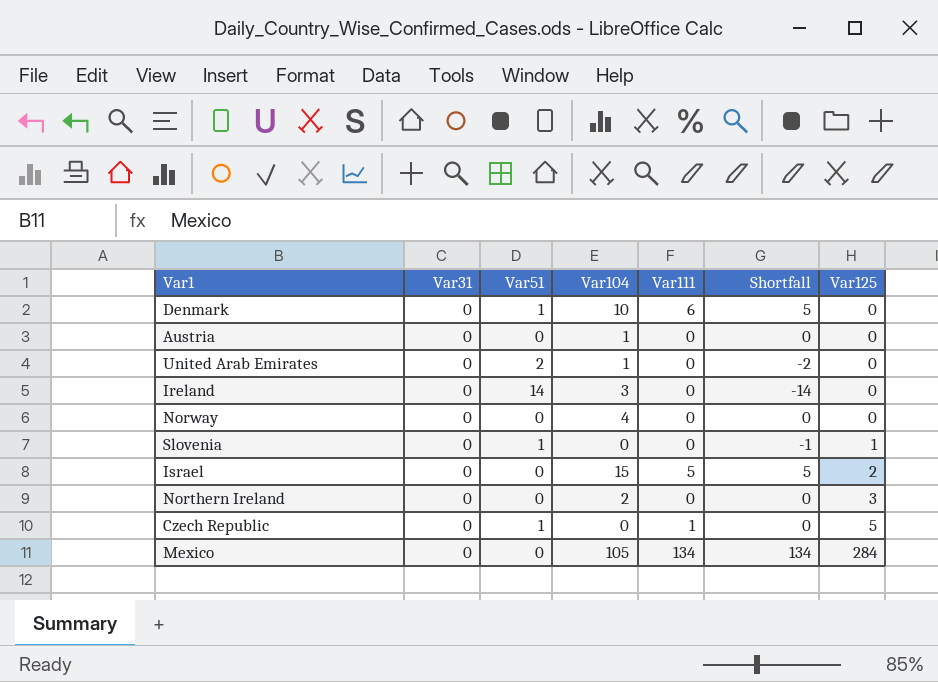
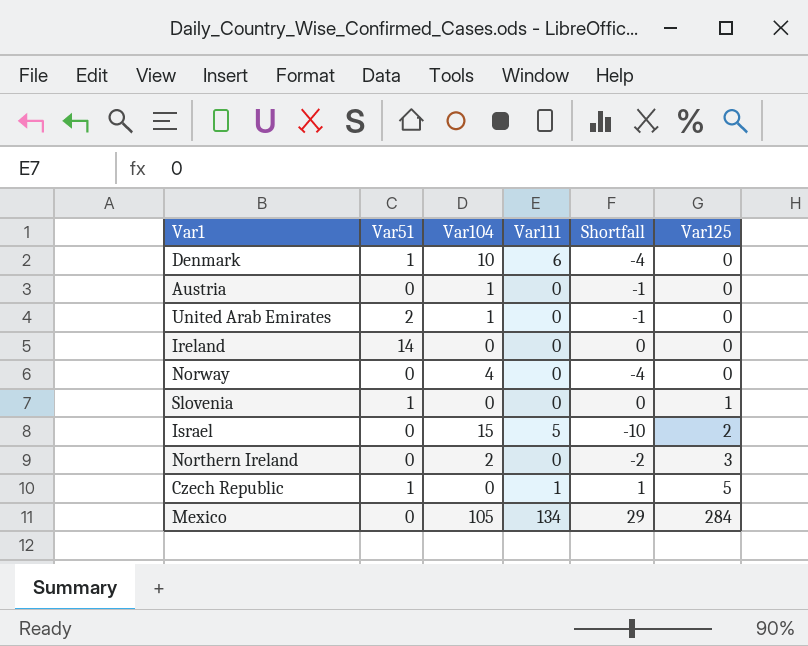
column Var31 | position: 2 -> none
column Shortfall | formula: [Var111] - [Var51] -> [Var111] - [Var104]
Ireland | Var104: 3 -> 0

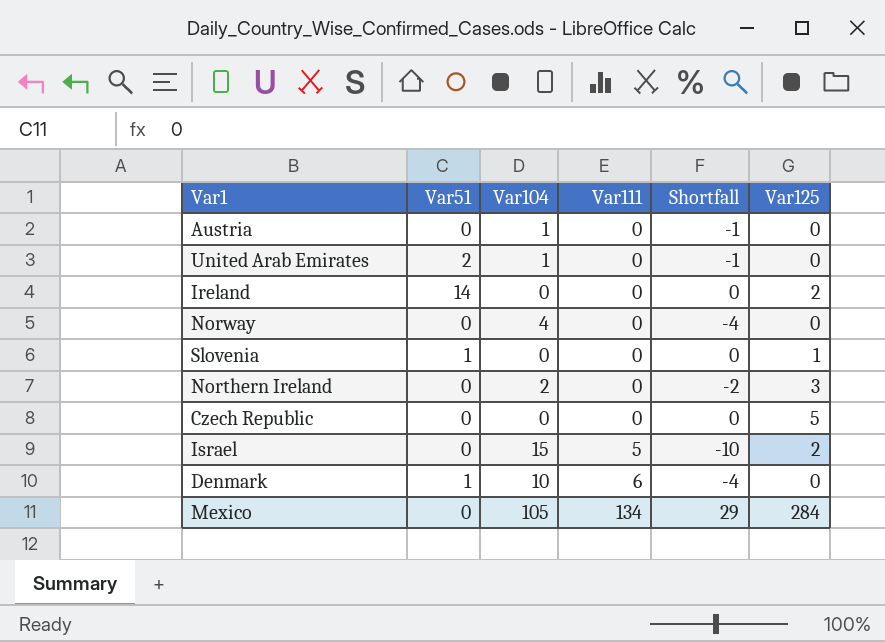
row order: Var125 ascending -> Var111 ascending
Ireland | Var125: 0 -> 2
Czech Republic | Var51: 1 -> 0
Czech Republic | Var111: 1 -> 0
Czech Republic | Shortfall: 1 -> 0

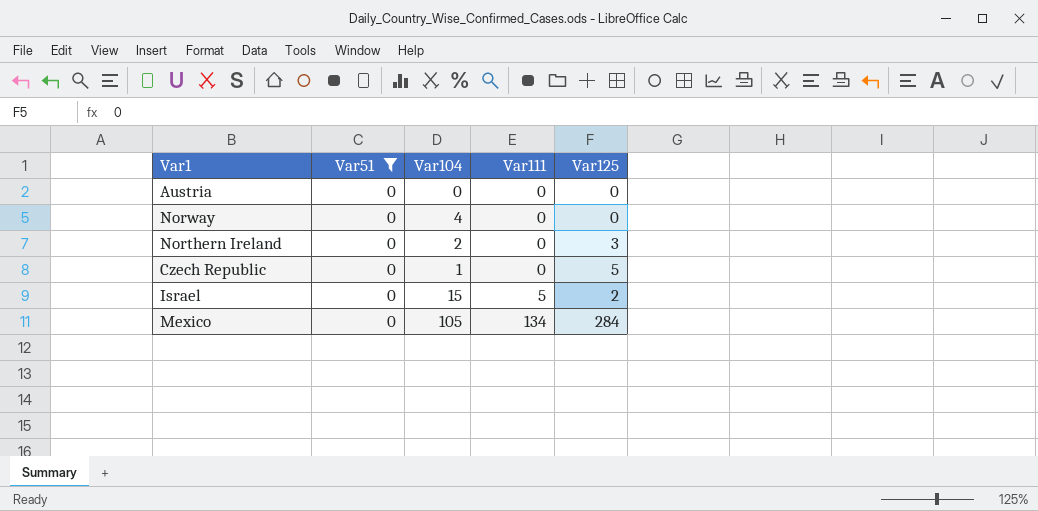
filter: none -> Var51 = 0
column Shortfall | formula: [Var111] - [Var104] -> none
Austria | Var104: 1 -> 0
Czech Republic | Var104: 0 -> 1

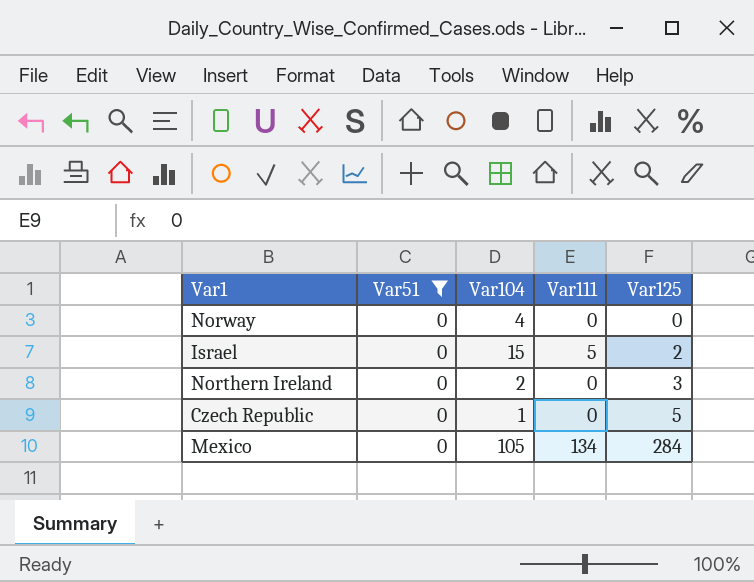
row order: Var111 ascending -> Var125 ascending
row Austria: 0 | 0 | 0 | 0 -> none

